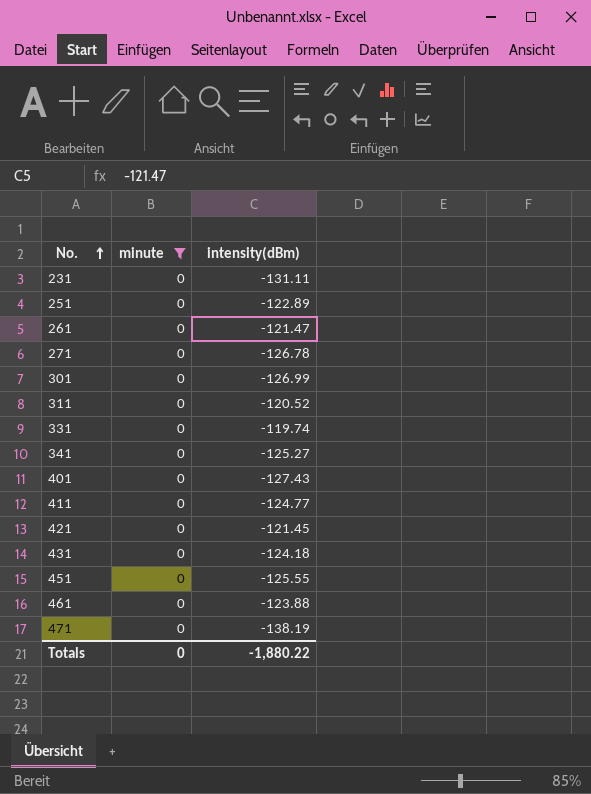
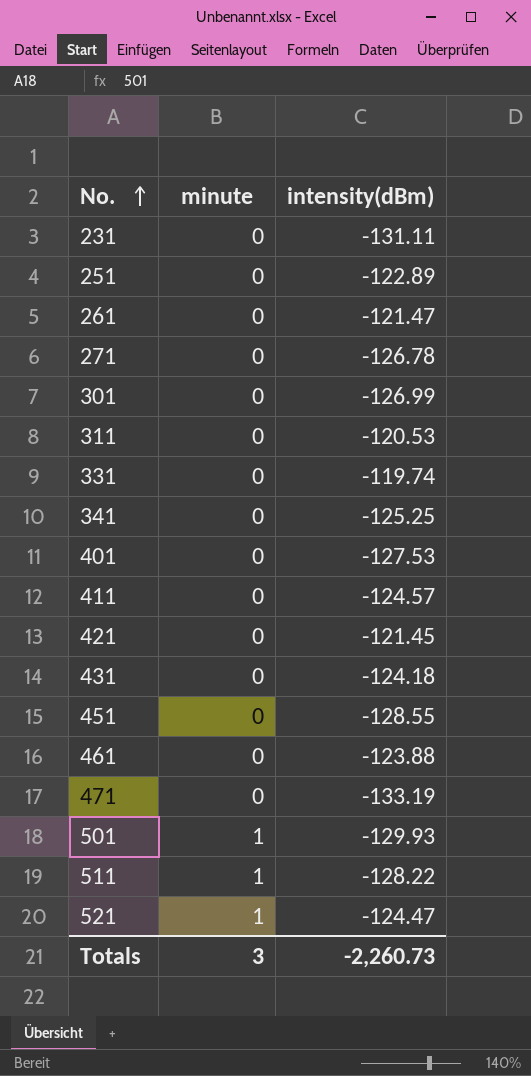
filter: minute = 0 -> none
311 | intensity(dBm): -120.52 -> -120.53
341 | intensity(dBm): -125.27 -> -125.25
401 | intensity(dBm): -127.43 -> -127.53
411 | intensity(dBm): -124.77 -> -124.57
451 | intensity(dBm): -125.55 -> -128.55
471 | intensity(dBm): -138.19 -> -133.19
Totals | minute: 0 -> 3
Totals | intensity(dBm): -1,880.22 -> -2,260.73

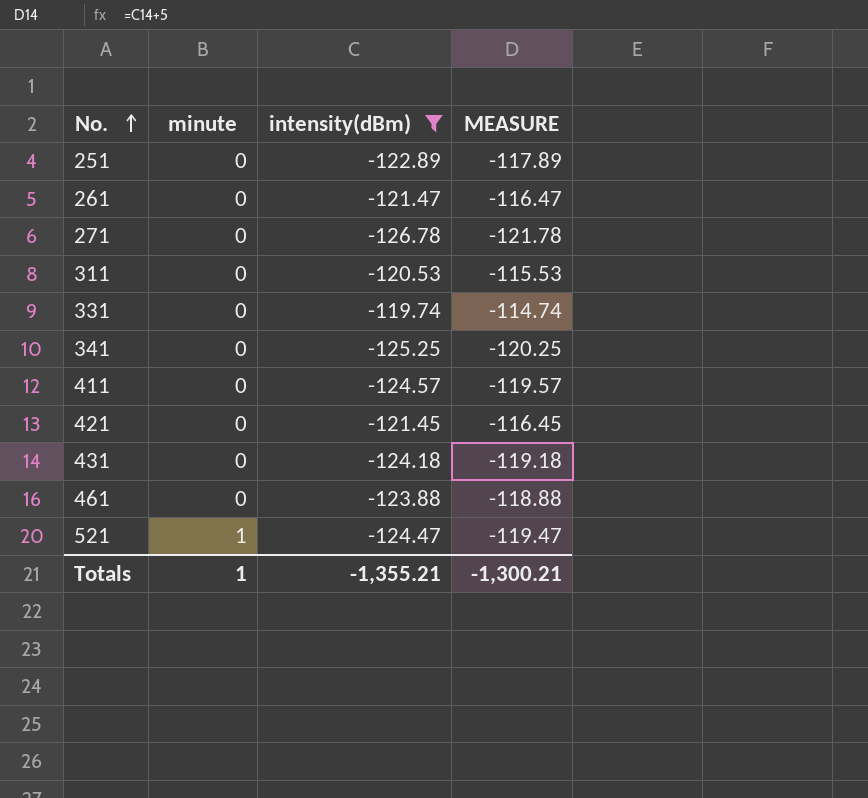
filter: none -> intensity(dBm) >= -126.78
column MEASURE | formula: none -> [intensity(dBm)] + 5
Totals | minute: 3 -> 1
Totals | intensity(dBm): -2,260.73 -> -1,355.21

